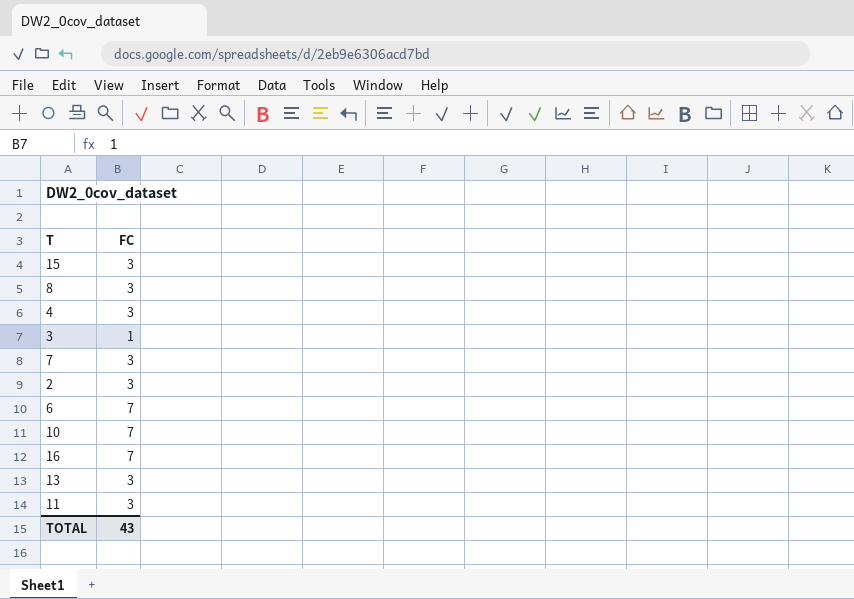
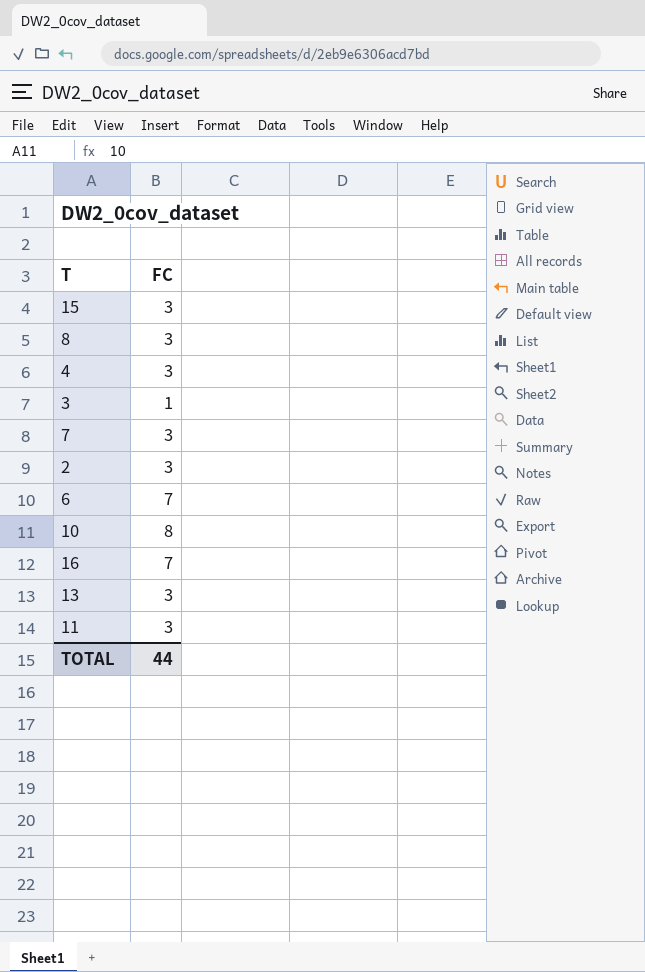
10 | FC: 7 -> 8
TOTAL | FC: 43 -> 44

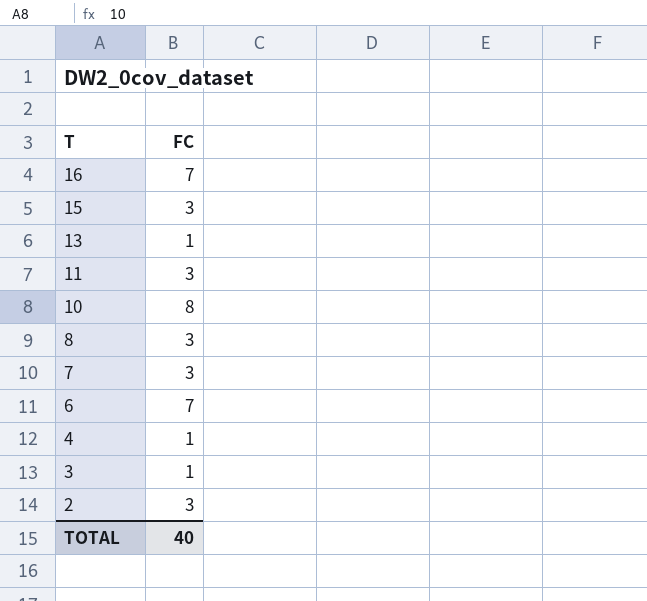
row order: none -> T descending
13 | FC: 3 -> 1
4 | FC: 3 -> 1
TOTAL | FC: 44 -> 40

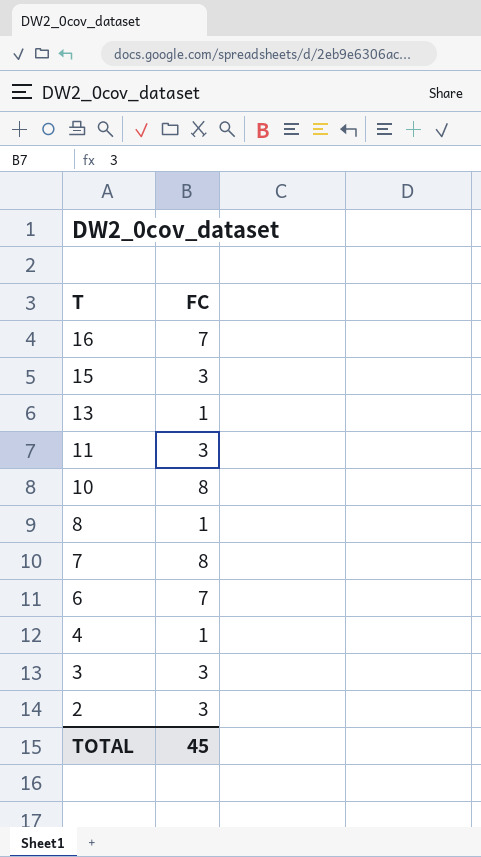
8 | FC: 3 -> 1
7 | FC: 3 -> 8
3 | FC: 1 -> 3
TOTAL | FC: 40 -> 45

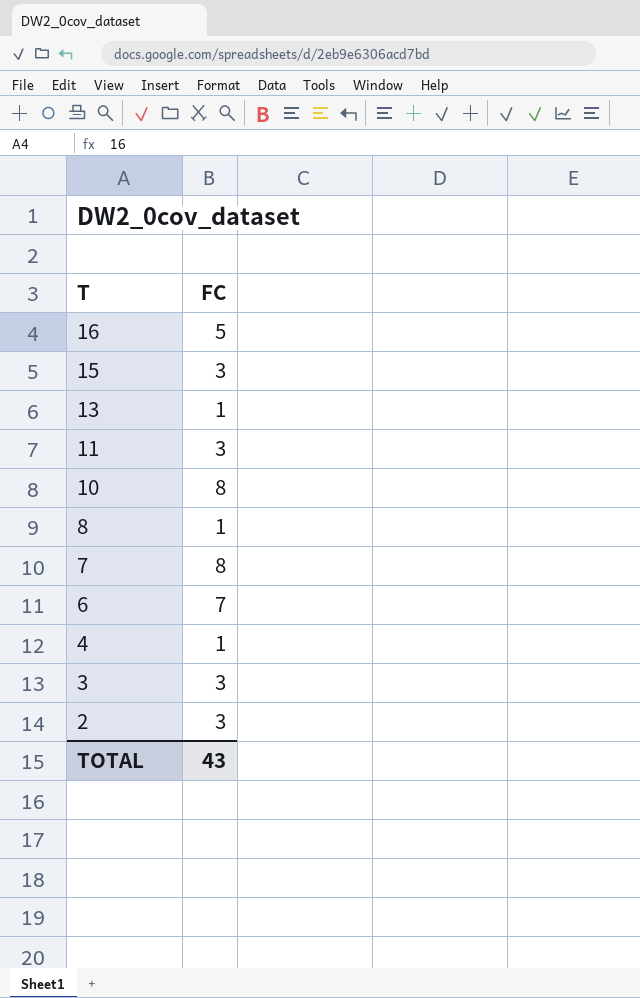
16 | FC: 7 -> 5
TOTAL | FC: 45 -> 43

